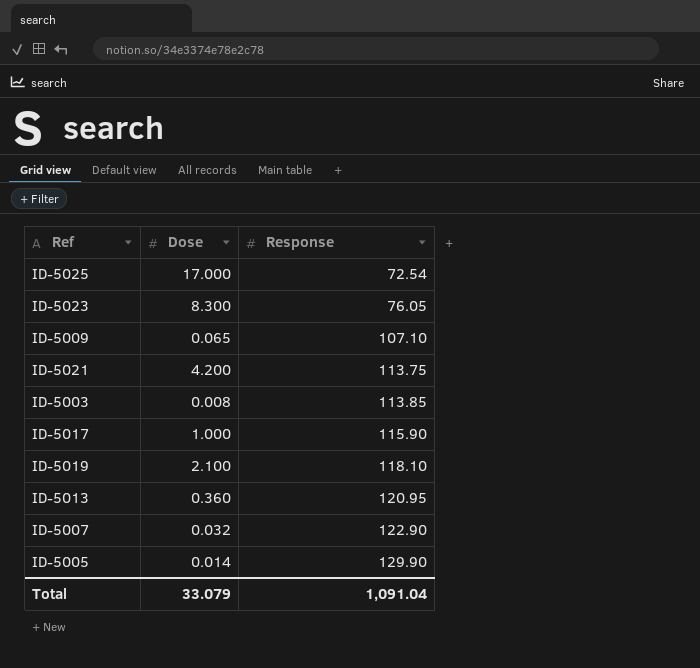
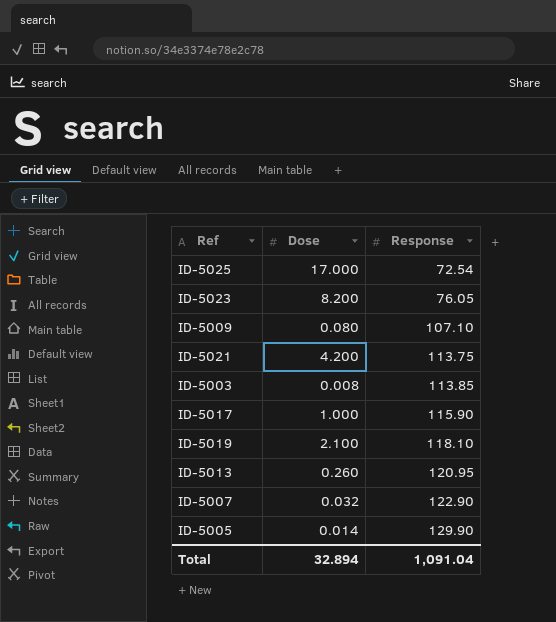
ID-5023 | Dose: 8.300 -> 8.200
ID-5009 | Dose: 0.065 -> 0.080
ID-5013 | Dose: 0.360 -> 0.260
Total | Dose: 33.079 -> 32.894

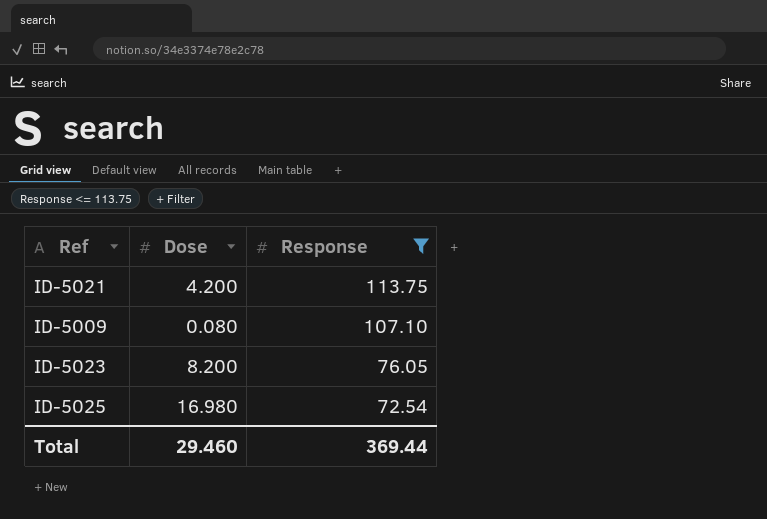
filter: none -> Response <= 113.75
row order: Response ascending -> Response descending
ID-5025 | Dose: 17.000 -> 16.980
Total | Dose: 32.894 -> 29.460
Total | Response: 1,091.04 -> 369.44

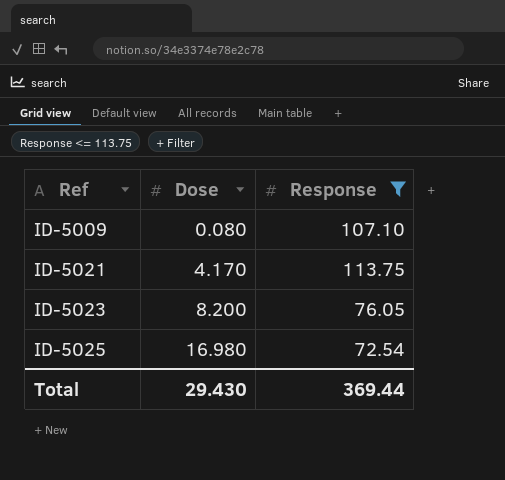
row order: Response descending -> Ref ascending
ID-5021 | Dose: 4.200 -> 4.170
Total | Dose: 29.460 -> 29.430

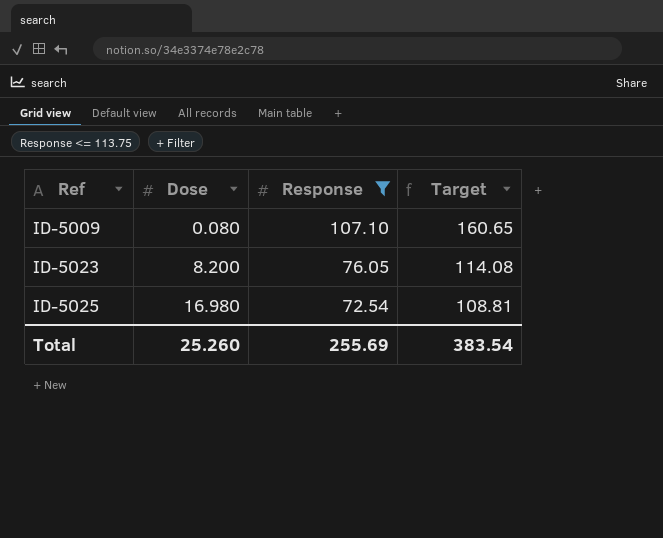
column Target | formula: none -> [Response] * 1.5
row ID-5021: 4.170 | 113.75 -> none
Total | Dose: 29.430 -> 25.260
Total | Response: 369.44 -> 255.69

